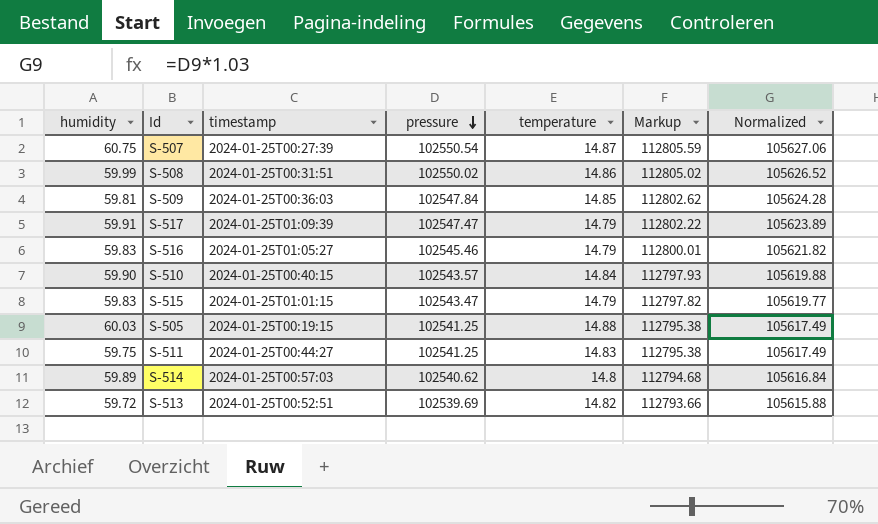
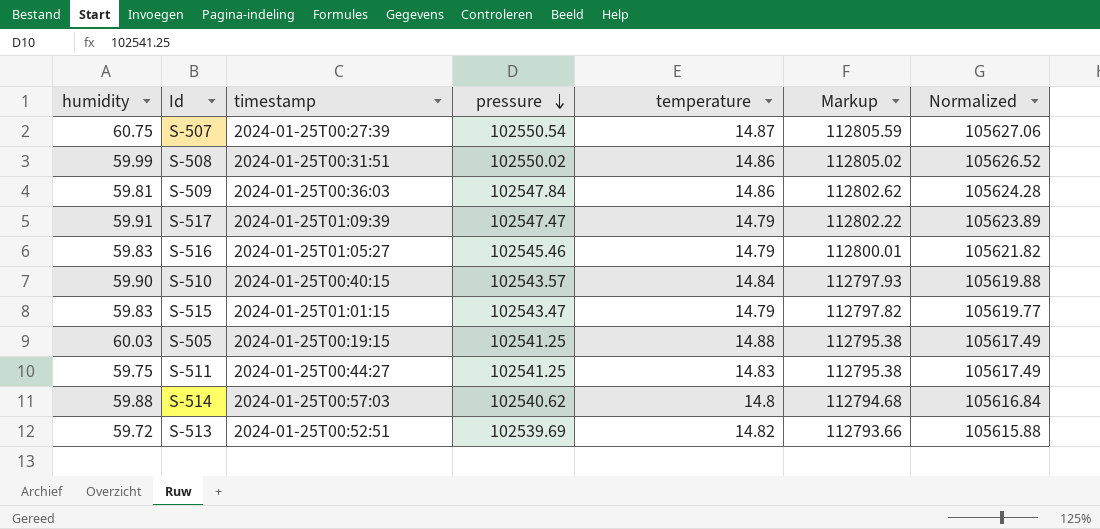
S-509 | temperature: 14.85 -> 14.86
S-514 | humidity: 59.89 -> 59.88

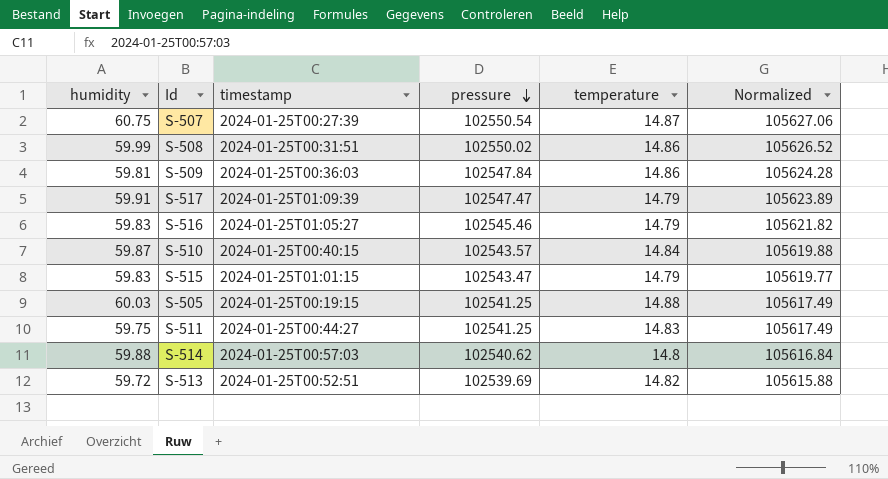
column Markup | formula: [pressure] * 1.1 -> none
S-510 | humidity: 59.90 -> 59.87

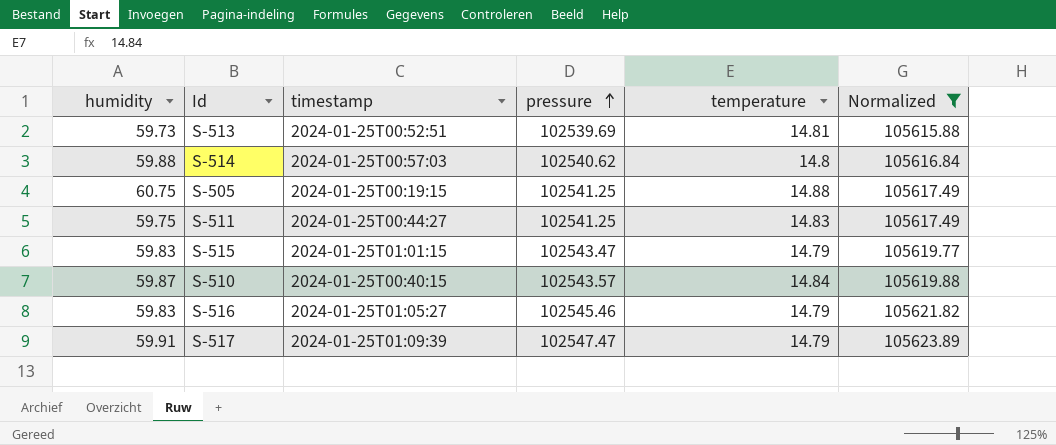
filter: none -> Normalized <= 105623.89
row order: pressure descending -> pressure ascending
S-513 | humidity: 59.72 -> 59.73
S-513 | temperature: 14.82 -> 14.81
S-505 | humidity: 60.03 -> 60.75

